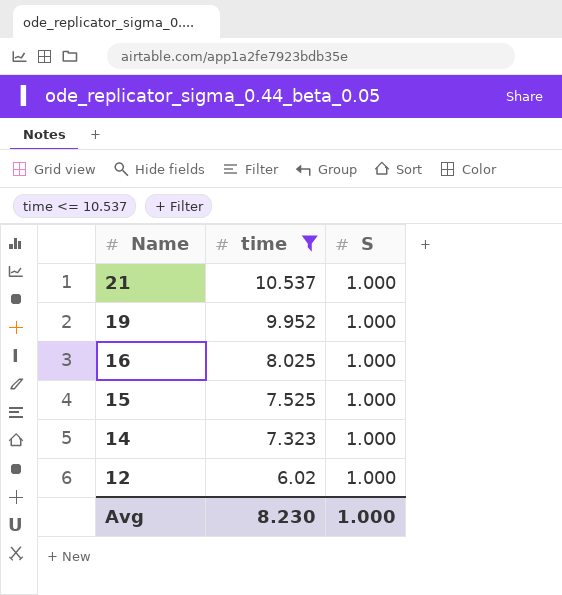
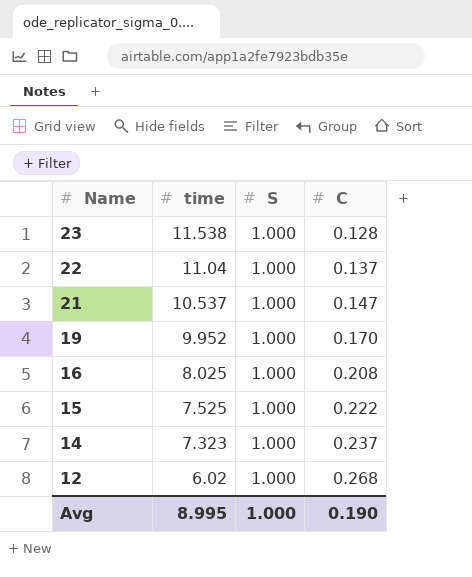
filter: time <= 10.537 -> none
column C | position: none -> 4
Avg | time: 8.230 -> 8.995

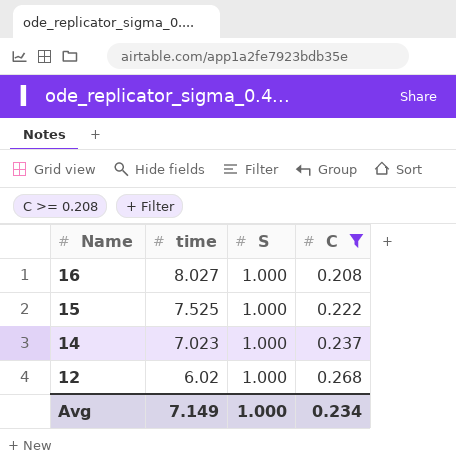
filter: none -> C >= 0.208
16 | time: 8.025 -> 8.027
14 | time: 7.323 -> 7.023
Avg | time: 8.995 -> 7.149
Avg | C: 0.190 -> 0.234

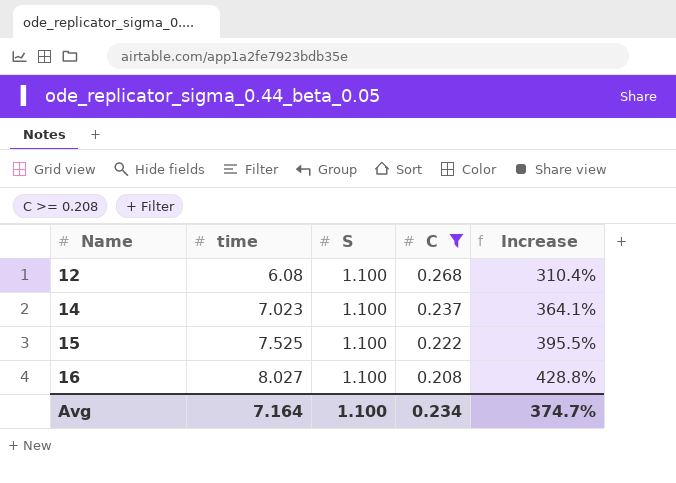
row order: Name descending -> Name ascending
column Increase | formula: none -> ([S] - [C]) / [C]
12 | time: 6.02 -> 6.08
12 | S: 1.000 -> 1.100
14 | S: 1.000 -> 1.100
15 | S: 1.000 -> 1.100
16 | S: 1.000 -> 1.100
Avg | time: 7.149 -> 7.164
Avg | S: 1.000 -> 1.100

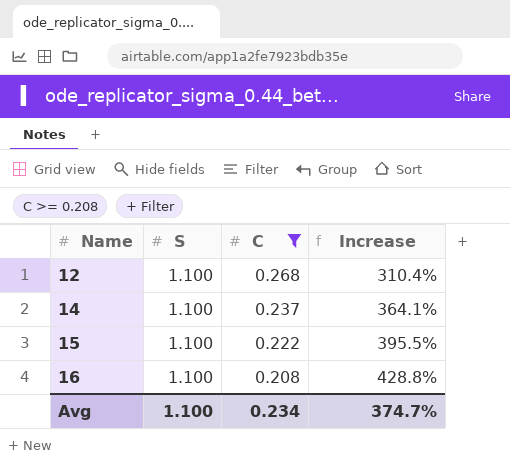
column time | position: 2 -> none

